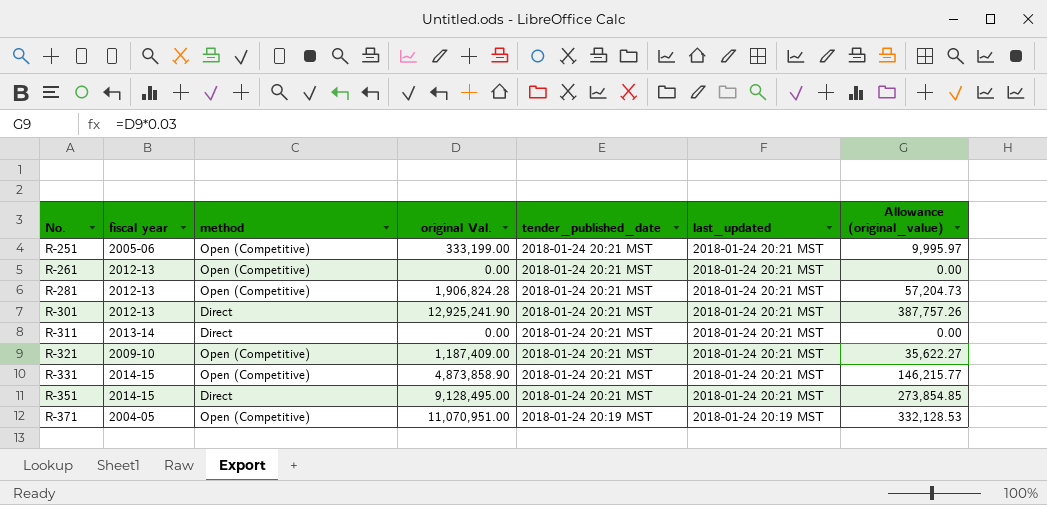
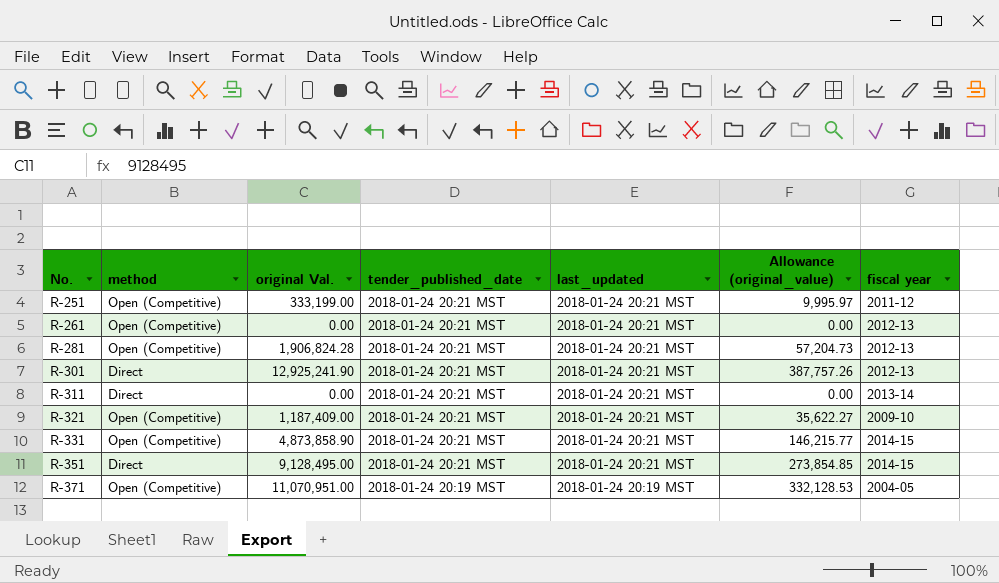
column fiscal year | position: 2 -> 7
R-251 | fiscal year: 2005-06 -> 2011-12

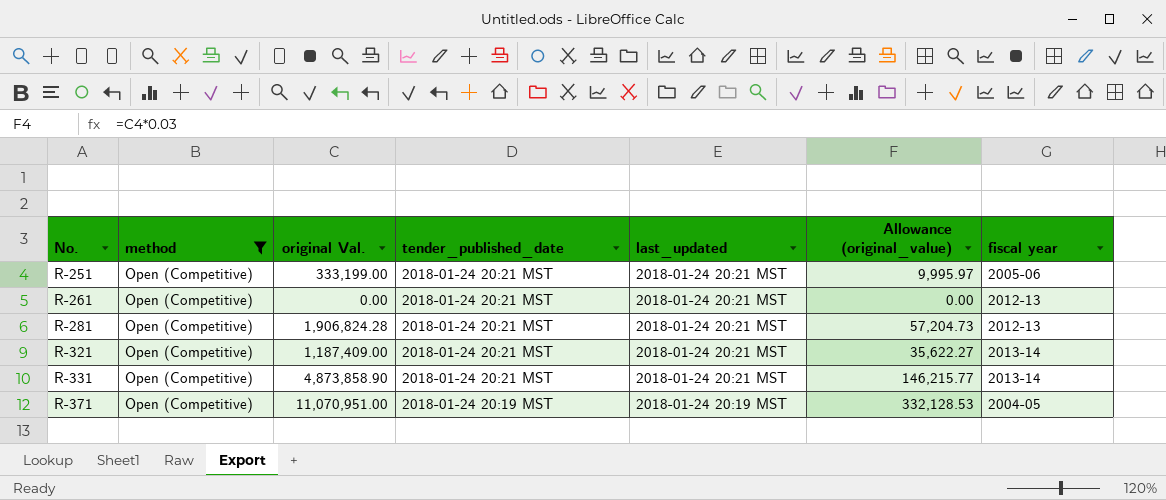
filter: none -> method = Open (Competitive)
R-251 | fiscal year: 2011-12 -> 2005-06
R-321 | fiscal year: 2009-10 -> 2013-14
R-331 | fiscal year: 2014-15 -> 2013-14

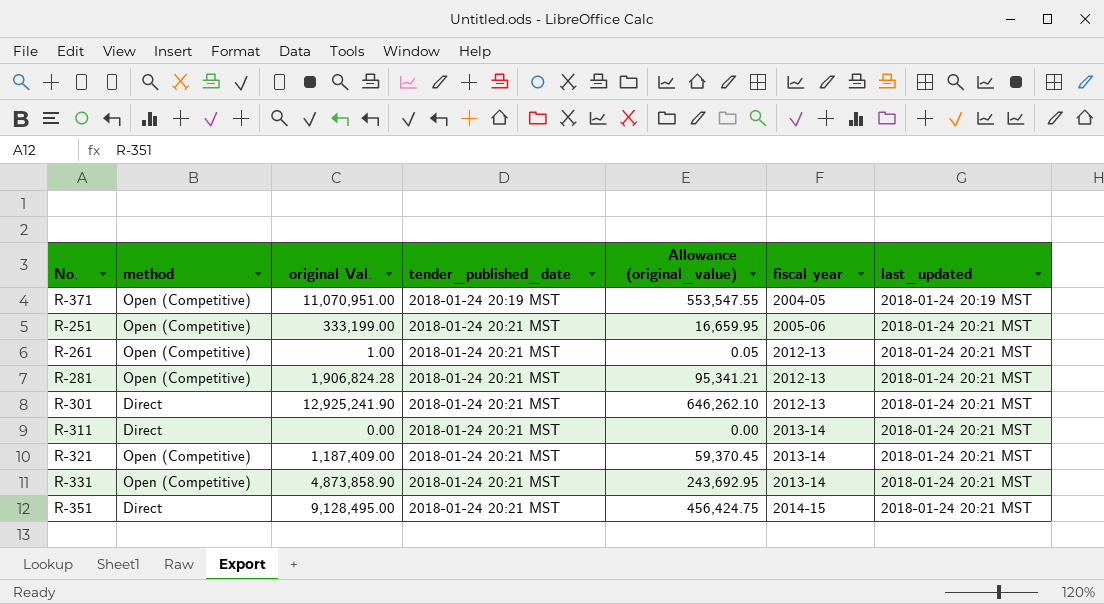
filter: method = Open (Competitive) -> none
row order: No. ascending -> tender_published_date ascending
column Allowance (original_value) | formula: [original Val.] * 0.03 -> [original Val.] * 0.05
column last_updated | position: 5 -> 7
R-261 | original Val.: 0.00 -> 1.00

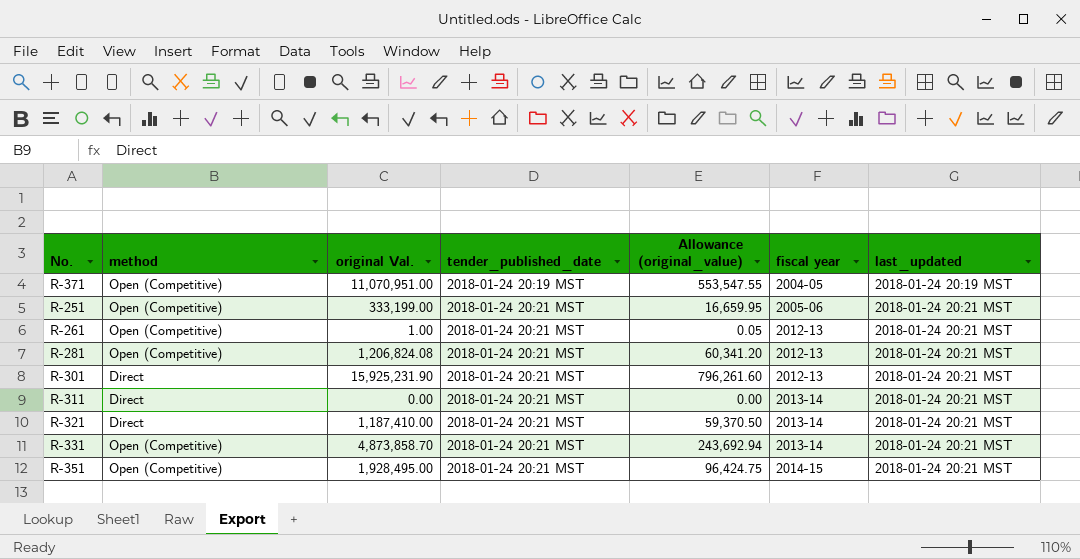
R-281 | original Val.: 1,906,824.28 -> 1,206,824.08
R-281 | Allowance (original_value): 95,341.21 -> 60,341.20
R-301 | original Val.: 12,925,241.90 -> 15,925,231.90
R-301 | Allowance (original_value): 646,262.10 -> 796,261.60
R-321 | method: Open (Competitive) -> Direct
R-321 | original Val.: 1,187,409.00 -> 1,187,410.00
R-321 | Allowance (original_value): 59,370.45 -> 59,370.50
R-331 | original Val.: 4,873,858.90 -> 4,873,858.70
R-331 | Allowance (original_value): 243,692.95 -> 243,692.94
R-351 | method: Direct -> Open (Competitive)
R-351 | original Val.: 9,128,495.00 -> 1,928,495.00
R-351 | Allowance (original_value): 456,424.75 -> 96,424.75

